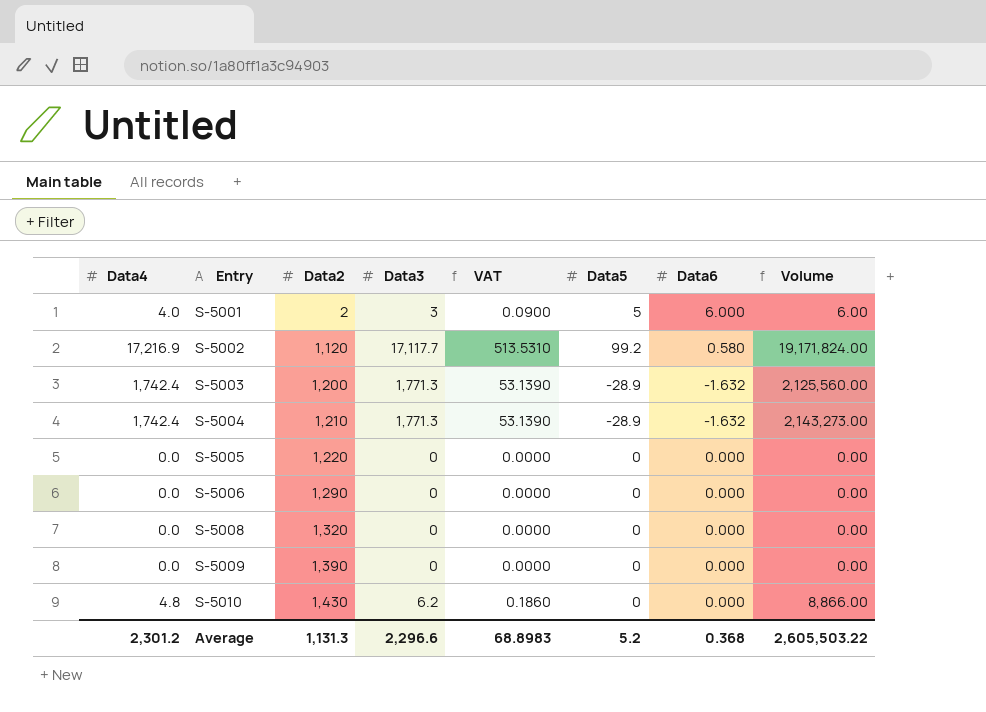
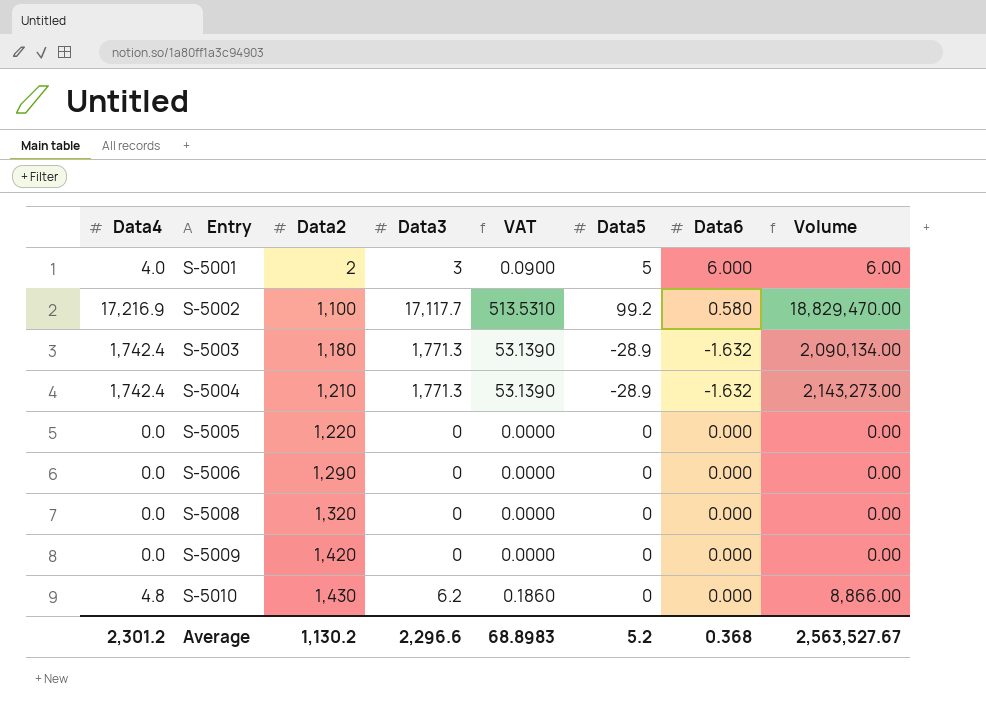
S-5002 | Data2: 1,120 -> 1,100
S-5002 | Volume: 19,171,824.00 -> 18,829,470.00
S-5003 | Data2: 1,200 -> 1,180
S-5003 | Volume: 2,125,560.00 -> 2,090,134.00
S-5009 | Data2: 1,390 -> 1,420
Average | Data2: 1,131.3 -> 1,130.2
Average | Volume: 2,605,503.22 -> 2,563,527.67

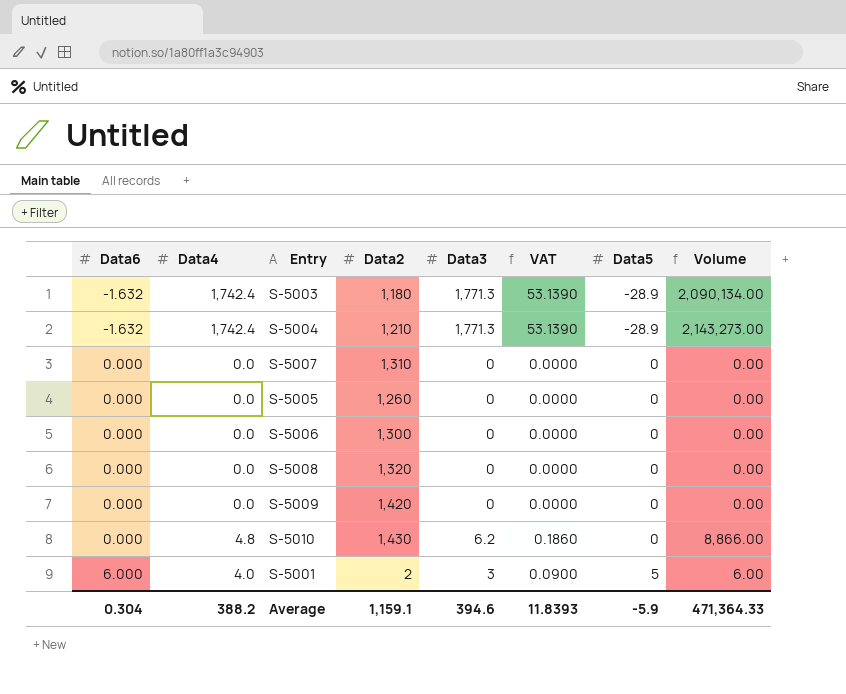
row order: Entry ascending -> Data6 ascending
column Data6 | position: 7 -> 1
row S-5002: 17,216.9 | 1,100 | 17,117.7 | 513.5310 | 99.2 | 0.580 | 18,829,470.00 -> none
row S-5007: none -> 0.000 | 0.0 | 1,310 | 0 | 0.0000 | 0 | 0.00
S-5005 | Data2: 1,220 -> 1,260
S-5006 | Data2: 1,290 -> 1,300
Average | Data6: 0.368 -> 0.304
Average | Data4: 2,301.2 -> 388.2
Average | Data2: 1,130.2 -> 1,159.1
Average | Data3: 2,296.6 -> 394.6
Average | VAT: 68.8983 -> 11.8393
Average | Data5: 5.2 -> -5.9
Average | Volume: 2,563,527.67 -> 471,364.33

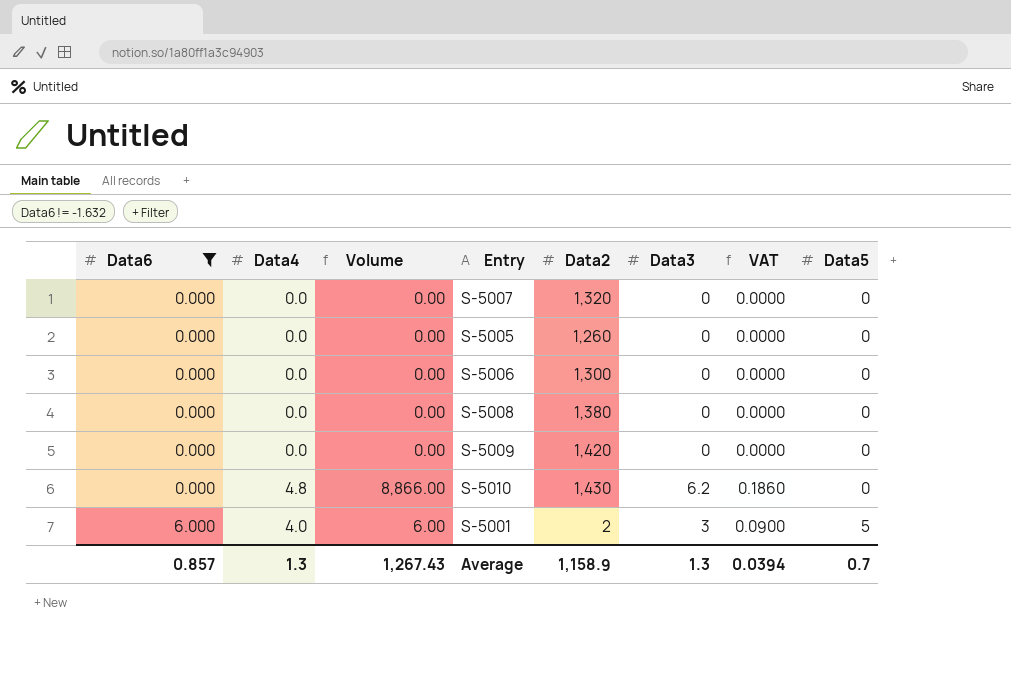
filter: none -> Data6 != -1.632
column Volume | position: 8 -> 3
S-5007 | Data2: 1,310 -> 1,320
S-5008 | Data2: 1,320 -> 1,380
Average | Data6: 0.304 -> 0.857
Average | Data4: 388.2 -> 1.3
Average | Volume: 471,364.33 -> 1,267.43
Average | Data2: 1,159.1 -> 1,158.9
Average | Data3: 394.6 -> 1.3
Average | VAT: 11.8393 -> 0.0394
Average | Data5: -5.9 -> 0.7

